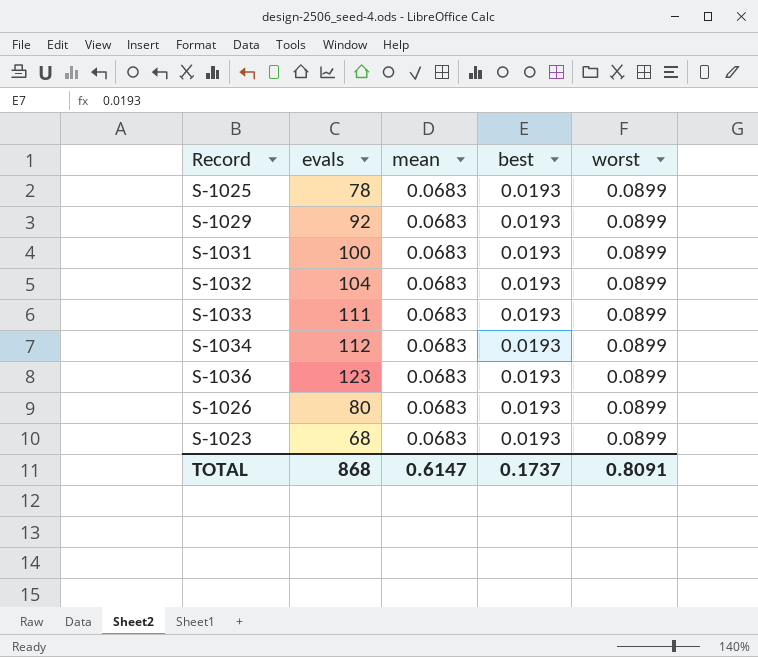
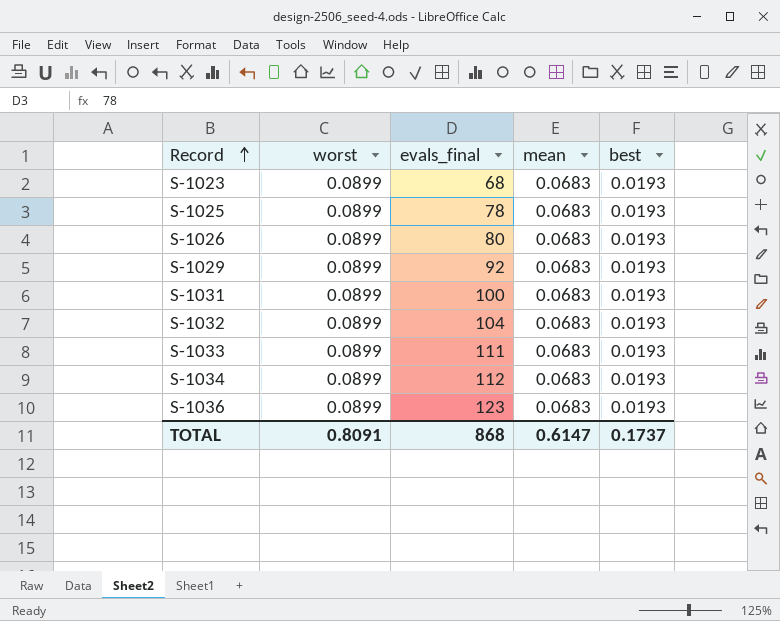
row order: none -> Record ascending
column worst | position: 5 -> 2
column name: evals -> evals_final

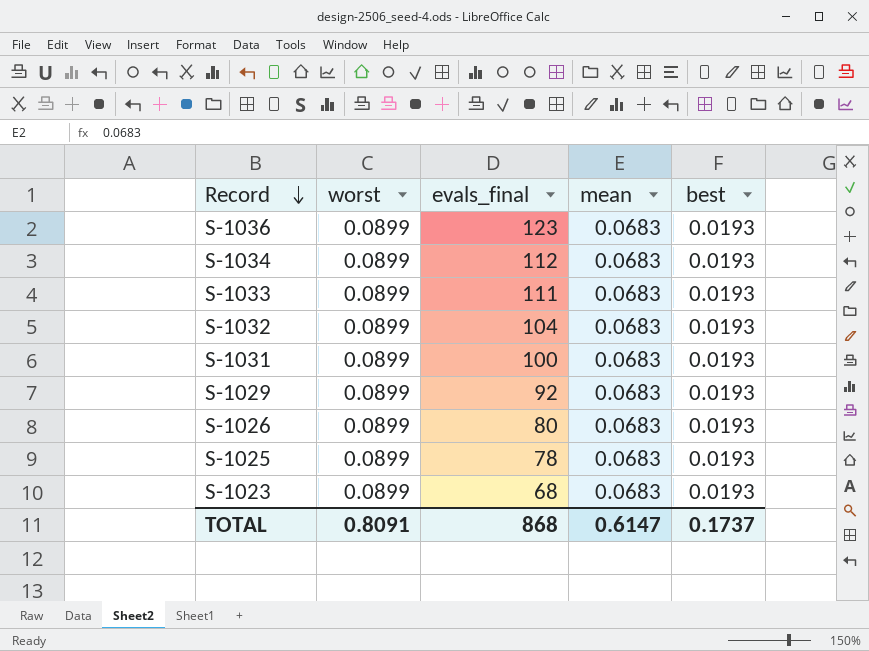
row order: Record ascending -> Record descending

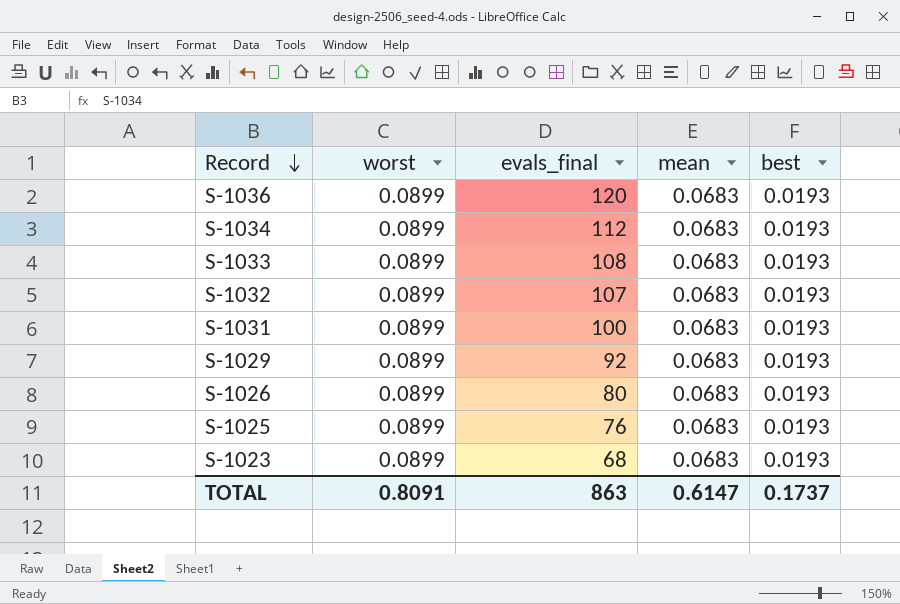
S-1036 | evals_final: 123 -> 120
S-1033 | evals_final: 111 -> 108
S-1032 | evals_final: 104 -> 107
S-1025 | evals_final: 78 -> 76
TOTAL | evals_final: 868 -> 863

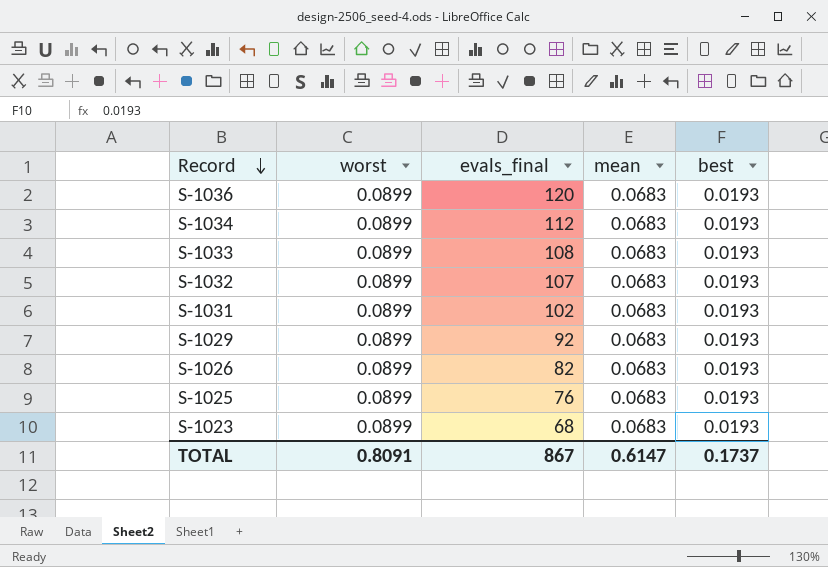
S-1031 | evals_final: 100 -> 102
S-1026 | evals_final: 80 -> 82
TOTAL | evals_final: 863 -> 867

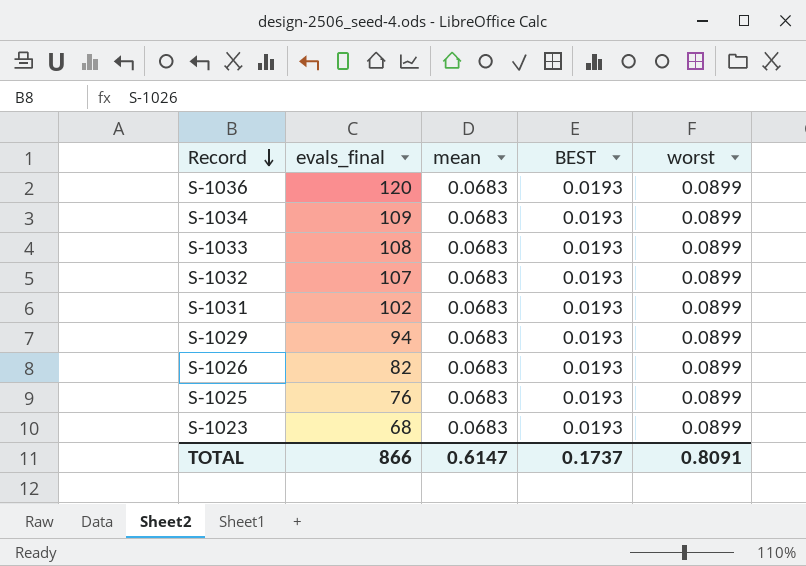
column name: best -> BEST
column worst | position: 2 -> 5
S-1034 | evals_final: 112 -> 109
S-1029 | evals_final: 92 -> 94
TOTAL | evals_final: 867 -> 866

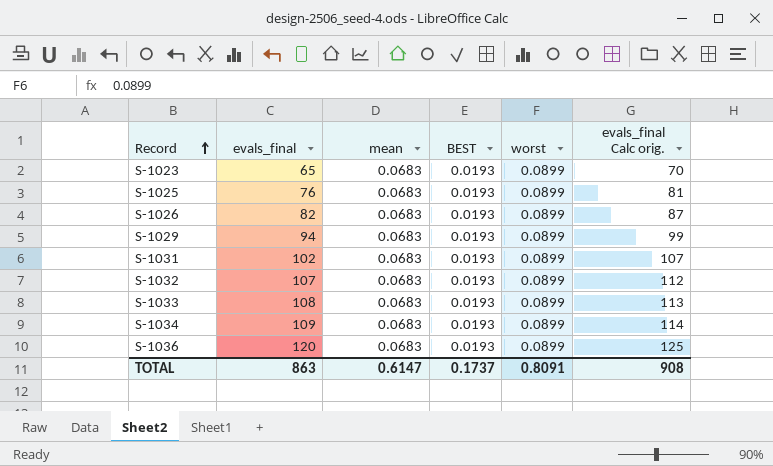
row order: Record descending -> Record ascending
column evals_final Calc orig. | formula: none -> [evals_final] + 5
S-1023 | evals_final: 68 -> 65
TOTAL | evals_final: 866 -> 863

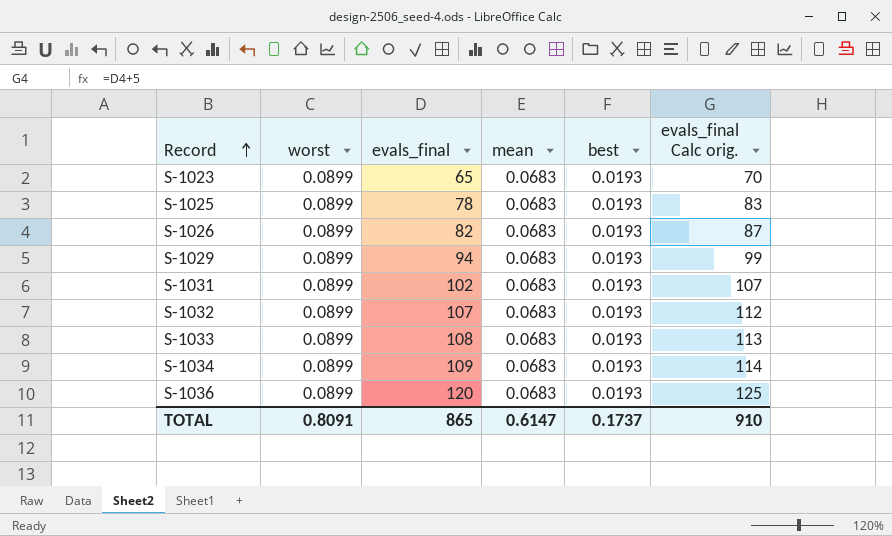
column worst | position: 5 -> 2
column name: BEST -> best
S-1025 | evals_final: 76 -> 78
S-1025 | evals_final Calc orig.: 81 -> 83
TOTAL | evals_final: 863 -> 865
TOTAL | evals_final Calc orig.: 908 -> 910

